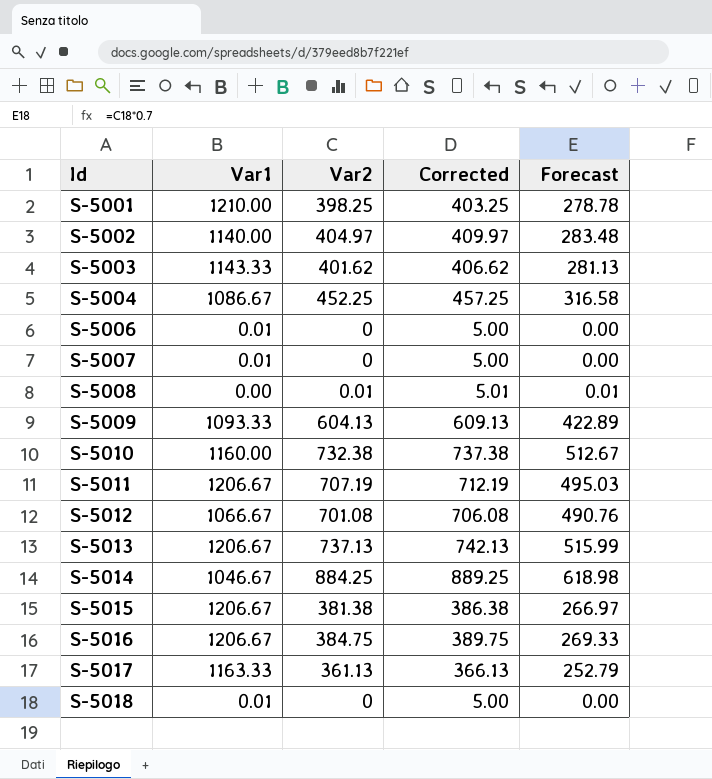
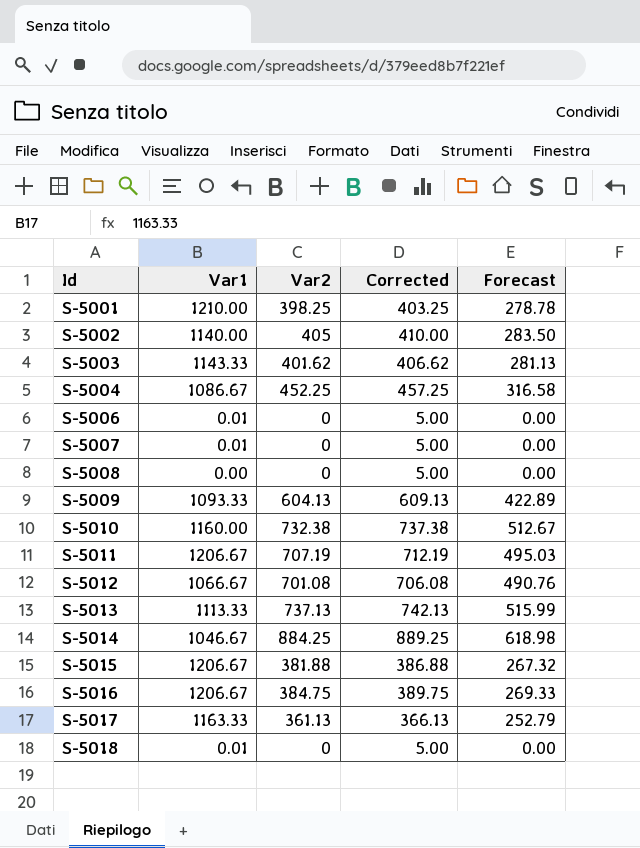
S-5002 | Var2: 404.97 -> 405
S-5002 | Corrected: 409.97 -> 410.00
S-5002 | Forecast: 283.48 -> 283.50
S-5008 | Var2: 0.01 -> 0
S-5008 | Corrected: 5.01 -> 5.00
S-5008 | Forecast: 0.01 -> 0.00
S-5013 | Var1: 1206.67 -> 1113.33
S-5015 | Var2: 381.38 -> 381.88
S-5015 | Corrected: 386.38 -> 386.88
S-5015 | Forecast: 266.97 -> 267.32

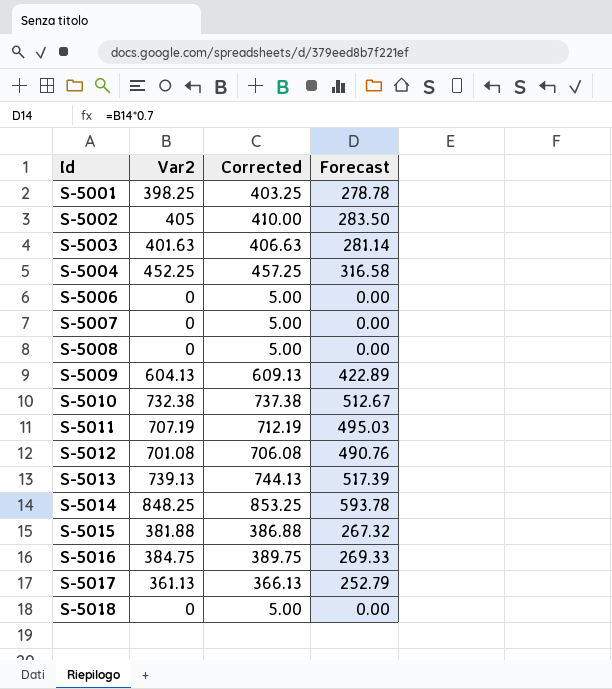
column Var1 | position: 2 -> none
S-5003 | Var2: 401.62 -> 401.63
S-5003 | Corrected: 406.62 -> 406.63
S-5003 | Forecast: 281.13 -> 281.14
S-5013 | Var2: 737.13 -> 739.13
S-5013 | Corrected: 742.13 -> 744.13
S-5013 | Forecast: 515.99 -> 517.39
S-5014 | Var2: 884.25 -> 848.25
S-5014 | Corrected: 889.25 -> 853.25
S-5014 | Forecast: 618.98 -> 593.78

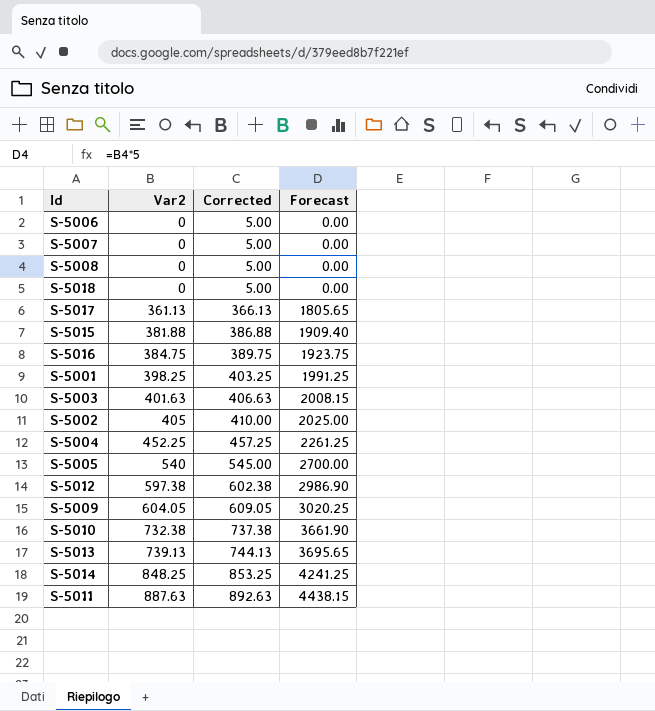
row order: Id ascending -> Var2 ascending
column Forecast | formula: [Var2] * 0.7 -> [Var2] * 5
row S-5005: none -> 540 | 545.00 | 2700.00
S-5012 | Var2: 701.08 -> 597.38
S-5012 | Corrected: 706.08 -> 602.38
S-5009 | Var2: 604.13 -> 604.05
S-5009 | Corrected: 609.13 -> 609.05
S-5011 | Var2: 707.19 -> 887.63
S-5011 | Corrected: 712.19 -> 892.63

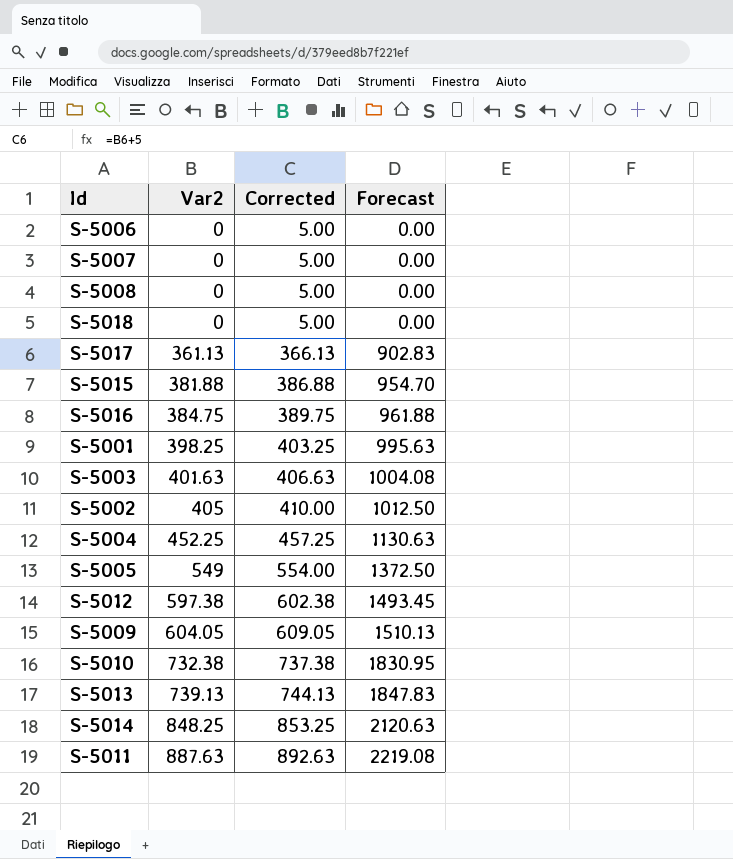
column Forecast | formula: [Var2] * 5 -> [Var2] * 2.5
S-5005 | Var2: 540 -> 549
S-5005 | Corrected: 545.00 -> 554.00

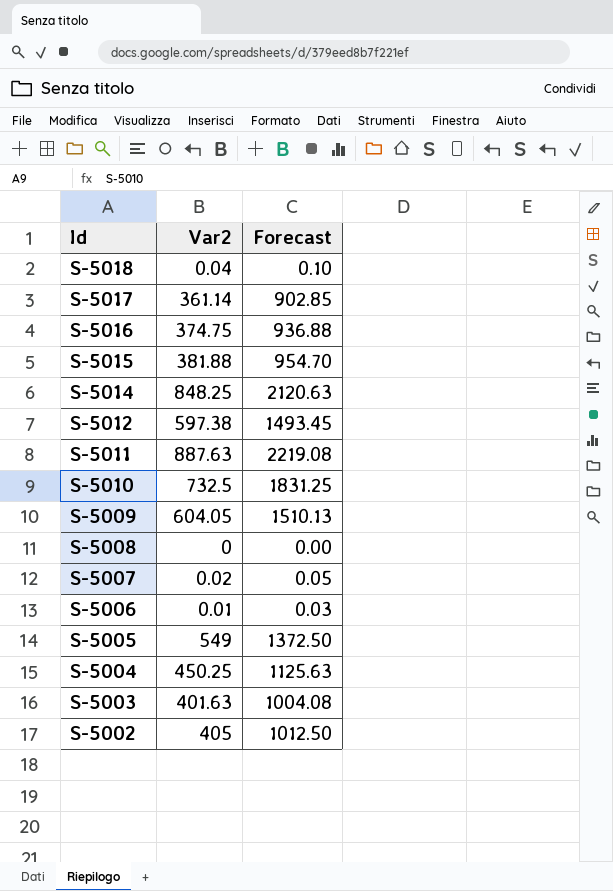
row order: Var2 ascending -> Id descending
column Corrected | formula: [Var2] + 5 -> none
row S-5001: 398.25 | 403.25 | 995.63 -> none
row S-5013: 739.13 | 744.13 | 1847.83 -> none
S-5018 | Var2: 0 -> 0.04
S-5018 | Forecast: 0.00 -> 0.10
S-5017 | Var2: 361.13 -> 361.14
S-5017 | Forecast: 902.83 -> 902.85
S-5016 | Var2: 384.75 -> 374.75
S-5016 | Forecast: 961.88 -> 936.88
S-5010 | Var2: 732.38 -> 732.5
S-5010 | Forecast: 1830.95 -> 1831.25
S-5007 | Var2: 0 -> 0.02
S-5007 | Forecast: 0.00 -> 0.05
S-5006 | Var2: 0 -> 0.01
S-5006 | Forecast: 0.00 -> 0.03
S-5004 | Var2: 452.25 -> 450.25
S-5004 | Forecast: 1130.63 -> 1125.63

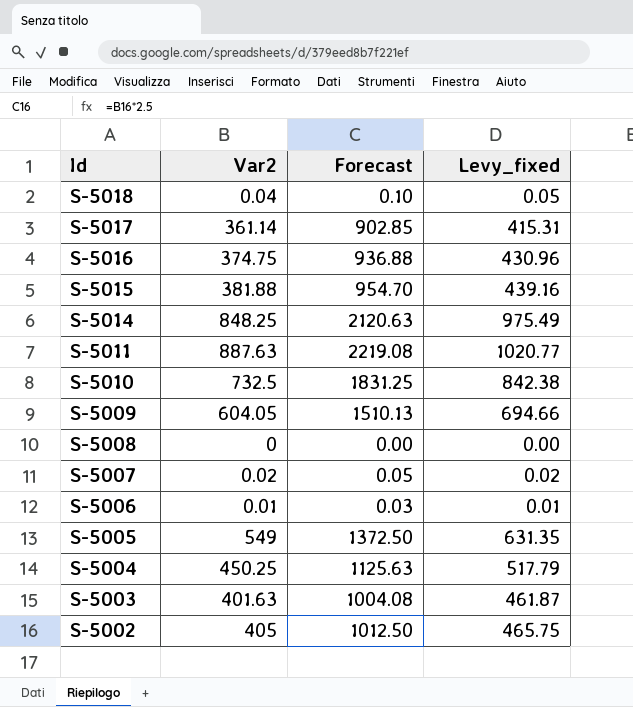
column Levy_fixed | formula: none -> [Var2] * 1.15
row S-5012: 597.38 | 1493.45 -> none

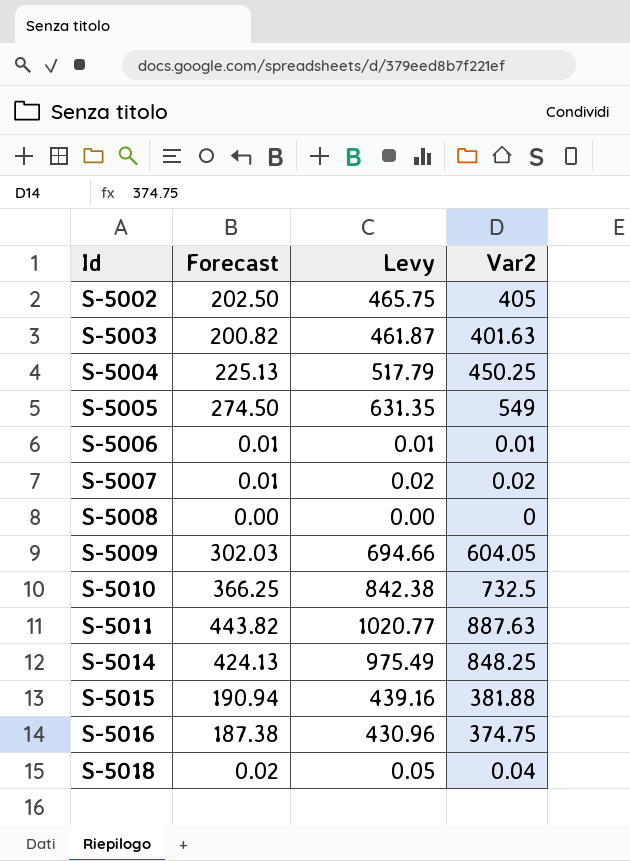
row order: Id descending -> Id ascending
column Forecast | formula: [Var2] * 2.5 -> [Var2] * 0.5
column name: Levy_fixed -> Levy
column Var2 | position: 2 -> 4
row S-5017: 361.14 | 902.85 | 415.31 -> none

